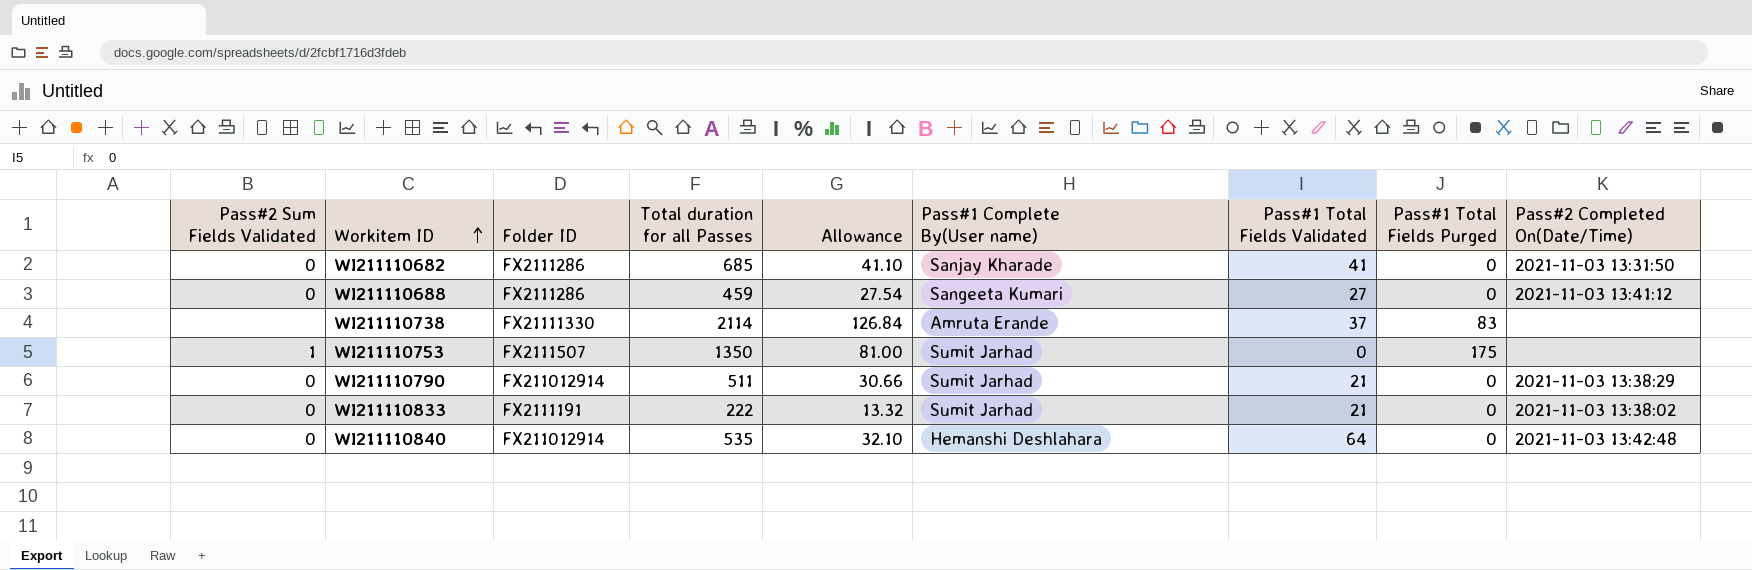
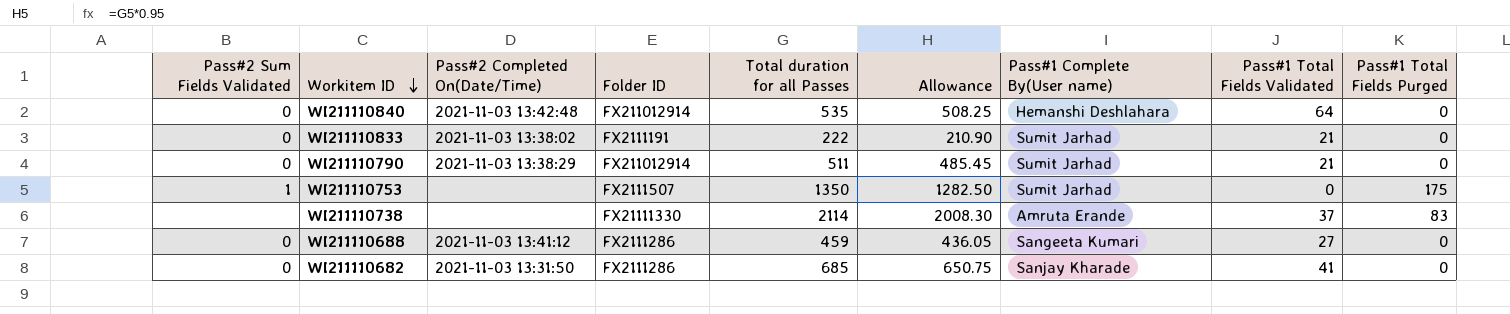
row order: Workitem ID ascending -> Workitem ID descending
column Pass#2 Completed On(Date/Time) | position: 9 -> 3
column Allowance | formula: [Total duration for all Passes] * 0.06 -> [Total duration for all Passes] * 0.95

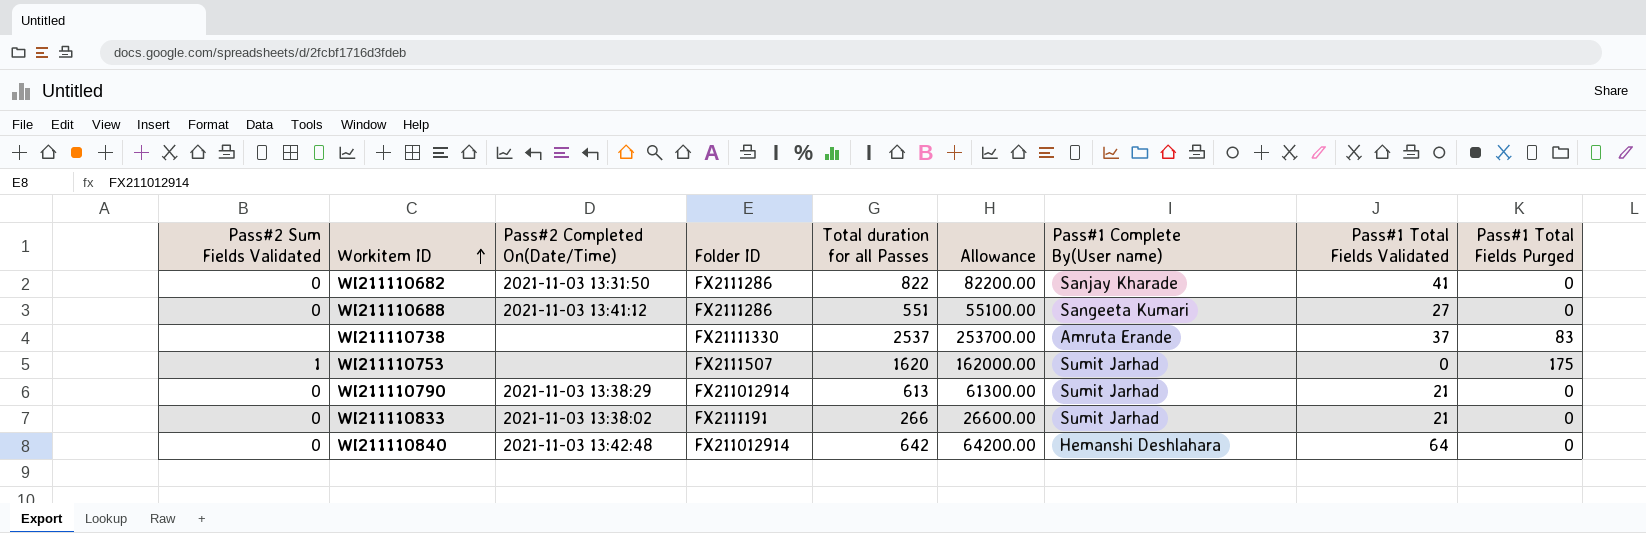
row order: Workitem ID descending -> Workitem ID ascending
column Allowance | formula: [Total duration for all Passes] * 0.95 -> [Total duration for all Passes] * 100
WI211110682 | Total duration for all Passes: 685 -> 822
WI211110688 | Total duration for all Passes: 459 -> 551
WI211110738 | Total duration for all Passes: 2114 -> 2537
WI211110753 | Total duration for all Passes: 1350 -> 1620
WI211110790 | Total duration for all Passes: 511 -> 613
WI211110833 | Total duration for all Passes: 222 -> 266
WI211110840 | Total duration for all Passes: 535 -> 642

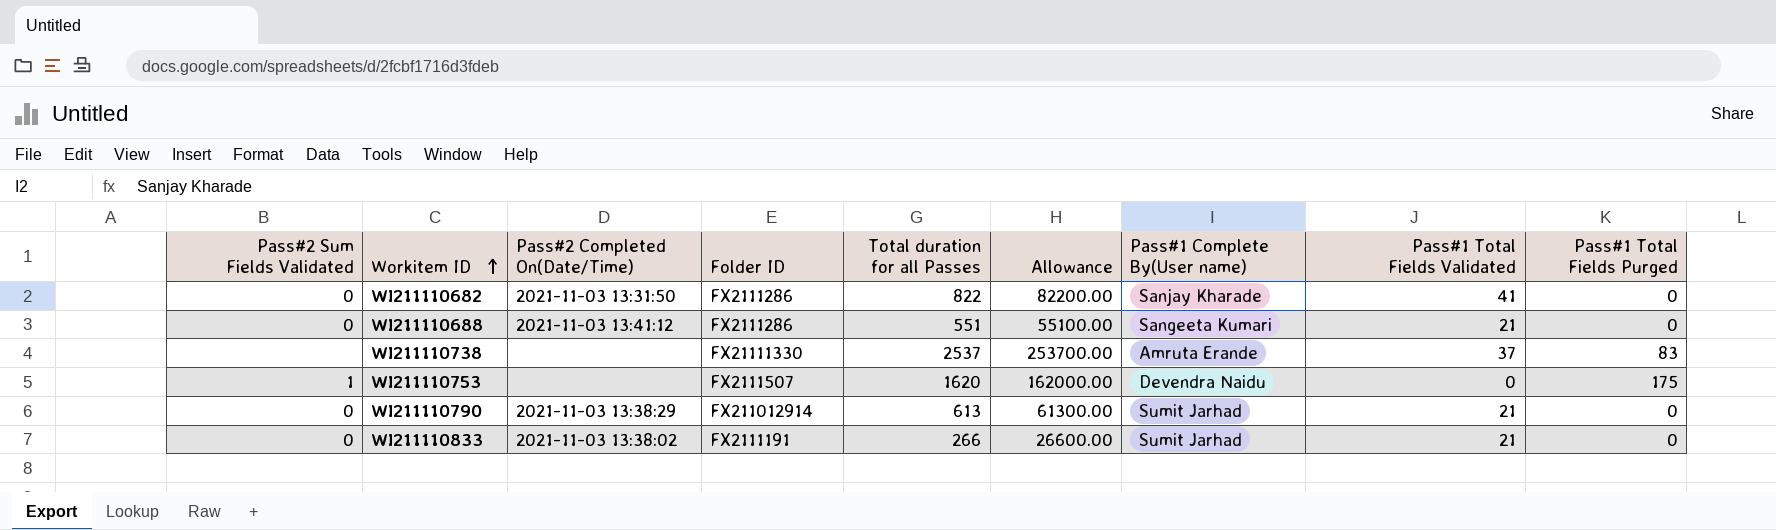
row WI211110840: 0 | 2021-11-03 13:42:48 | FX211012914 | 642 | 64200.00 | Hemanshi Deshlahara | 64 | 0 -> none
WI211110688 | Pass#1 Total Fields Validated: 27 -> 21
WI211110753 | Pass#1 Complete By(User name): Sumit Jarhad -> Devendra Naidu

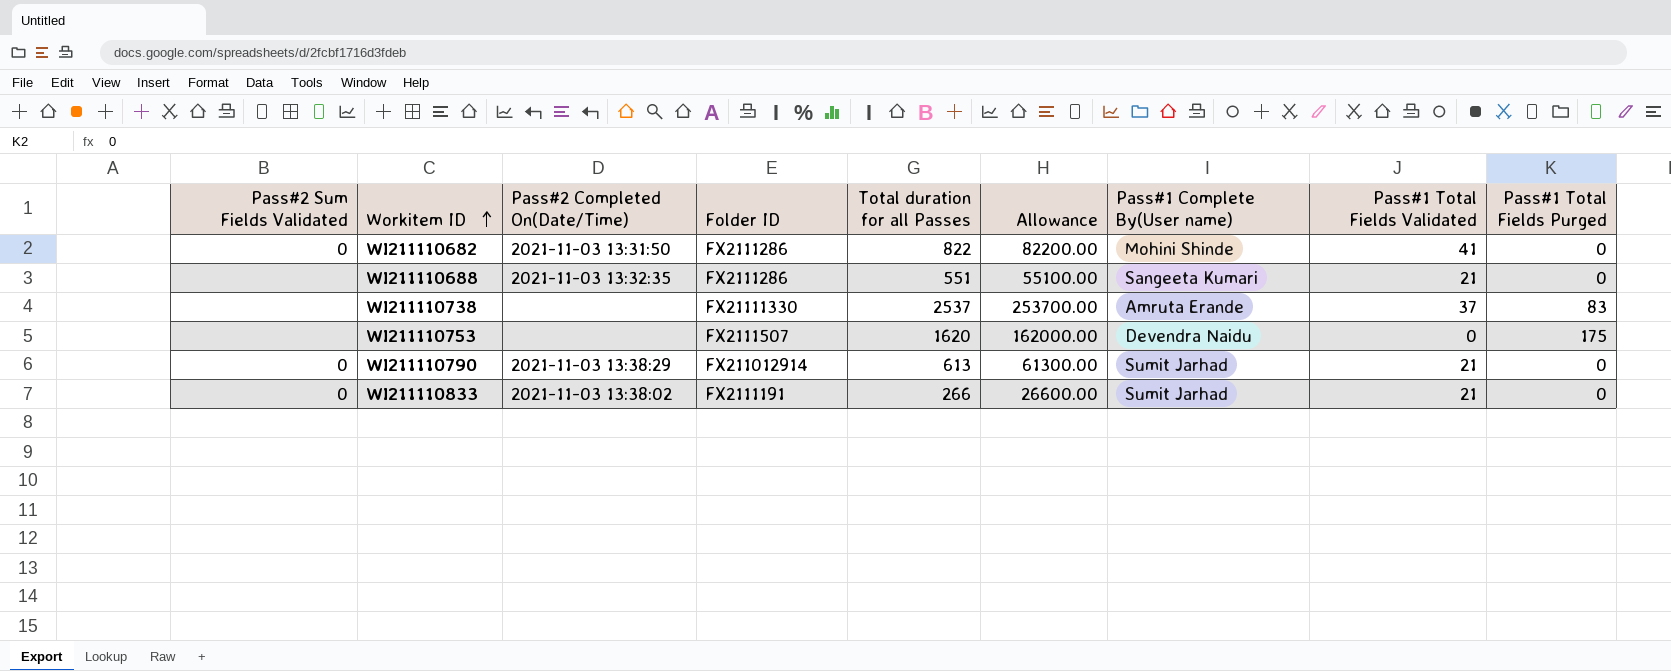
WI211110682 | Pass#1 Complete By(User name): Sanjay Kharade -> Mohini Shinde
WI211110688 | Pass#2 Sum Fields Validated: 0 -> none
WI211110688 | Pass#2 Completed On(Date/Time): 2021-11-03 13:41:12 -> 2021-11-03 13:32:35
WI211110753 | Pass#2 Sum Fields Validated: 1 -> none

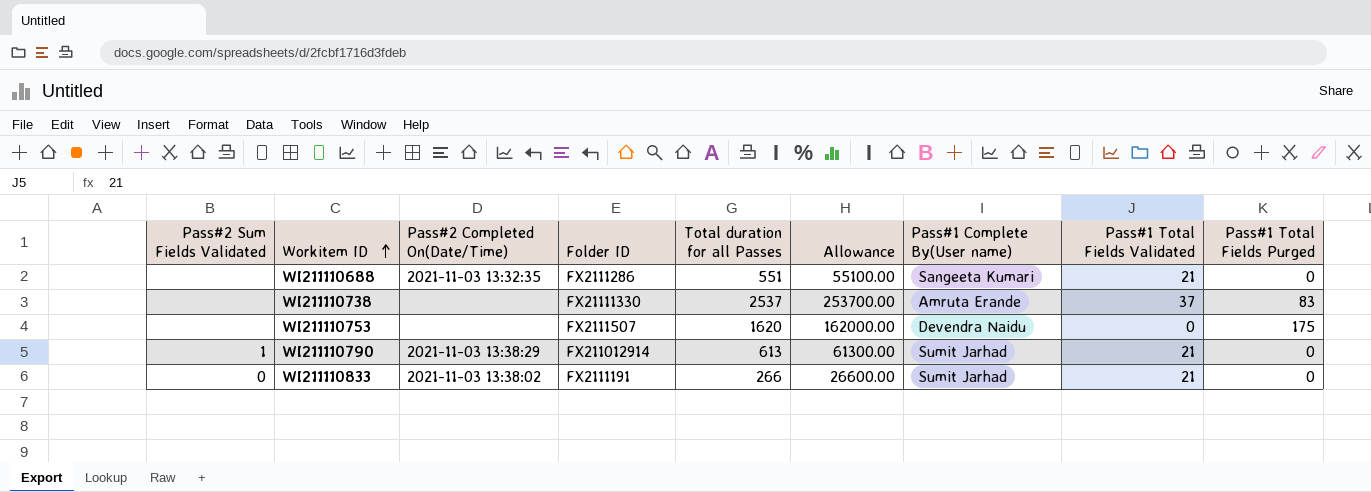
row WI211110682: 0 | 2021-11-03 13:31:50 | FX2111286 | 822 | 82200.00 | Mohini Shinde | 41 | 0 -> none
WI211110790 | Pass#2 Sum Fields Validated: 0 -> 1

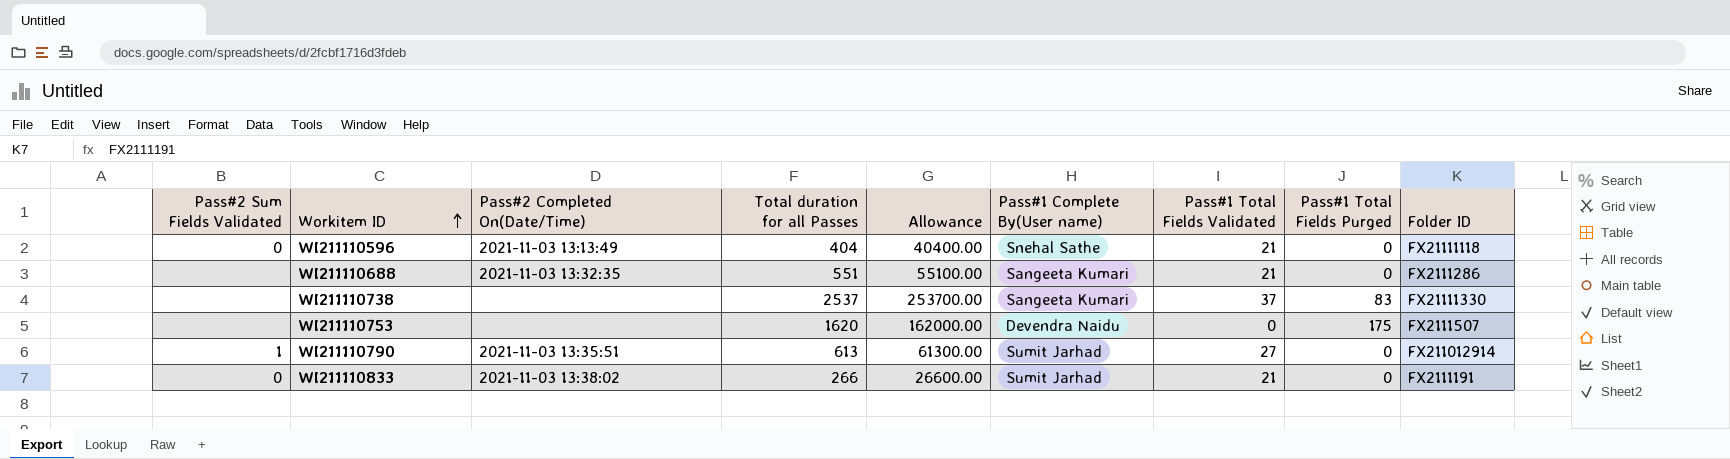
column Folder ID | position: 4 -> 9
row WI211110596: none -> 0 | 2021-11-03 13:13:49 | 404 | 40400.00 | Snehal Sathe | 21 | 0 | FX21111118
WI211110738 | Pass#1 Complete By(User name): Amruta Erande -> Sangeeta Kumari
WI211110790 | Pass#2 Completed On(Date/Time): 2021-11-03 13:38:29 -> 2021-11-03 13:35:51
WI211110790 | Pass#1 Total Fields Validated: 21 -> 27

